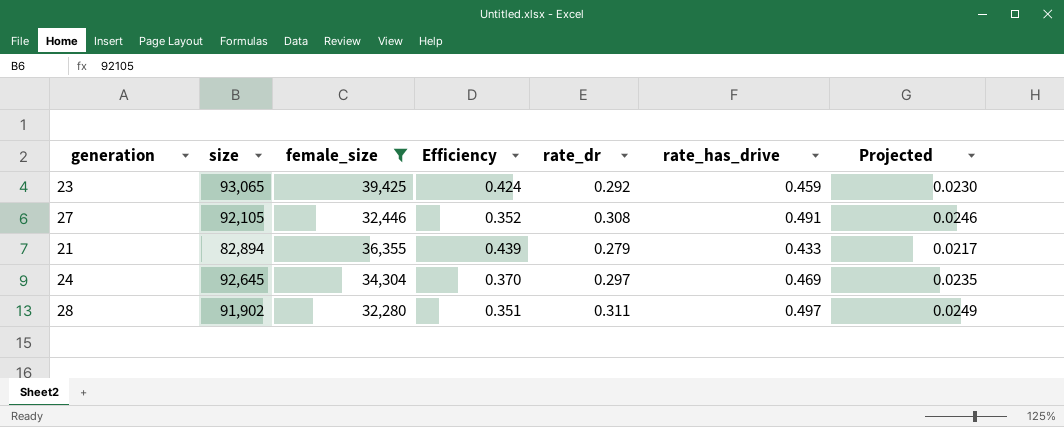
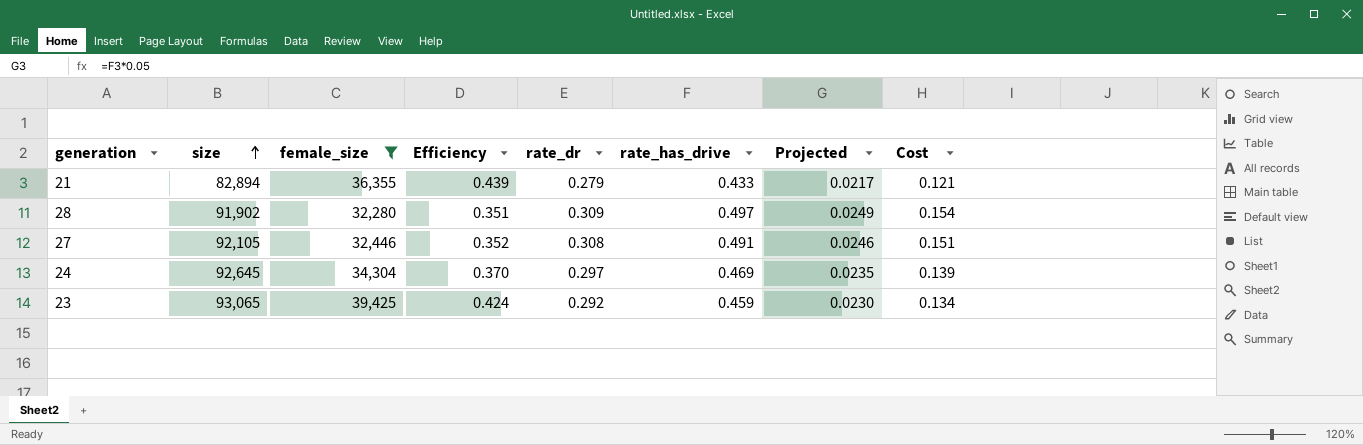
row order: none -> size ascending
column Cost | formula: none -> [rate_dr] * [rate_has_drive]
28 | rate_dr: 0.311 -> 0.309

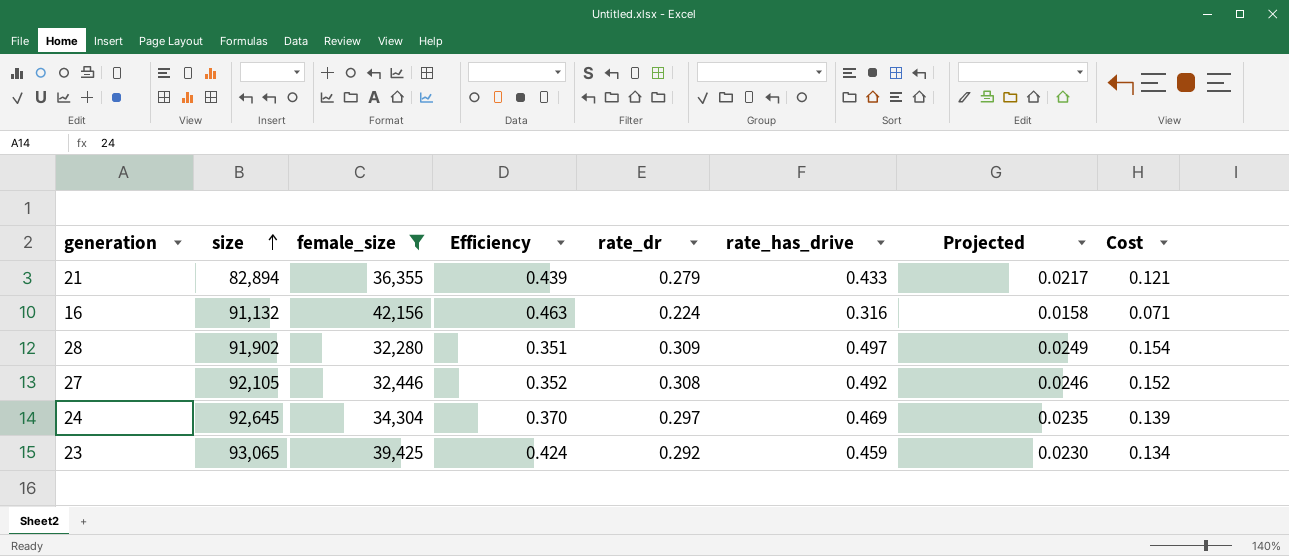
row 16: none -> 91,132 | 42,156 | 0.463 | 0.224 | 0.316 | 0.0158 | 0.071
27 | rate_has_drive: 0.491 -> 0.492
27 | Cost: 0.151 -> 0.152

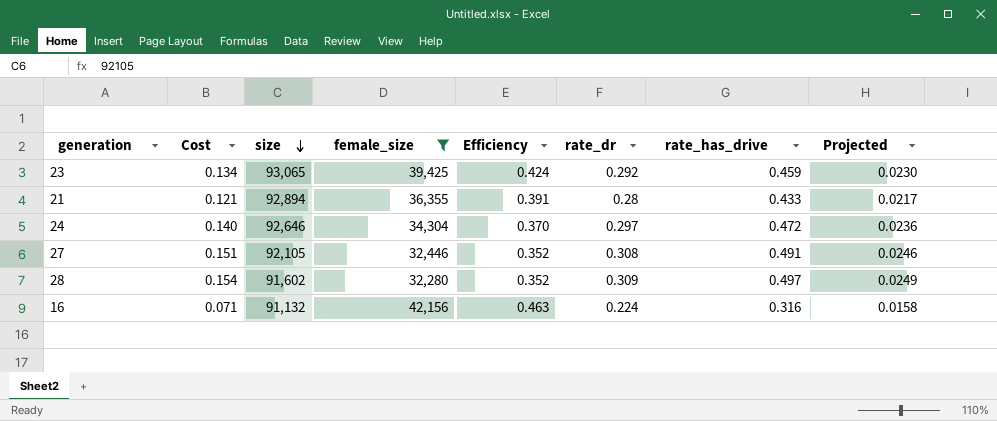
row order: size ascending -> size descending
column Cost | position: 8 -> 2
21 | size: 82,894 -> 92,894
21 | Efficiency: 0.439 -> 0.391
21 | rate_dr: 0.279 -> 0.28
24 | Cost: 0.139 -> 0.140
24 | size: 92,645 -> 92,646
24 | rate_has_drive: 0.469 -> 0.472
24 | Projected: 0.0235 -> 0.0236
27 | Cost: 0.152 -> 0.151
27 | rate_has_drive: 0.492 -> 0.491
28 | size: 91,902 -> 91,602
28 | Efficiency: 0.351 -> 0.352

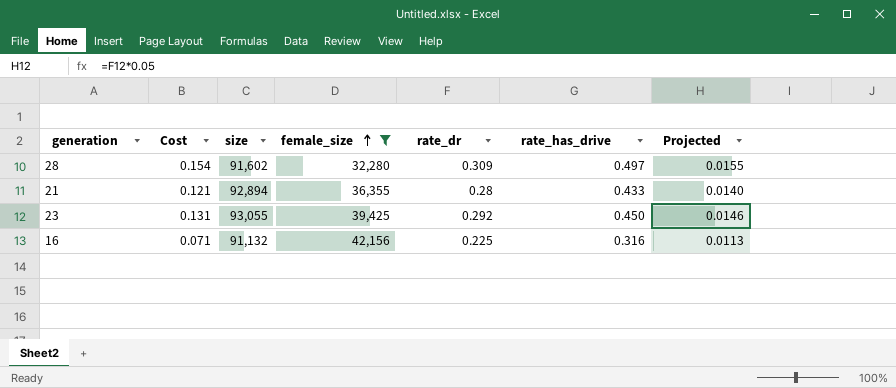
row order: size descending -> female_size ascending
column Efficiency | formula: [female_size] / [size] -> none
column Projected | formula: [rate_has_drive] * 0.05 -> [rate_dr] * 0.05
row 24: 0.140 | 92,646 | 34,304 | 0.370 | 0.297 | 0.472 | 0.0236 -> none
row 27: 0.151 | 92,105 | 32,446 | 0.352 | 0.308 | 0.491 | 0.0246 -> none
23 | Cost: 0.134 -> 0.131
23 | size: 93,065 -> 93,055
23 | rate_has_drive: 0.459 -> 0.450
16 | rate_dr: 0.224 -> 0.225

